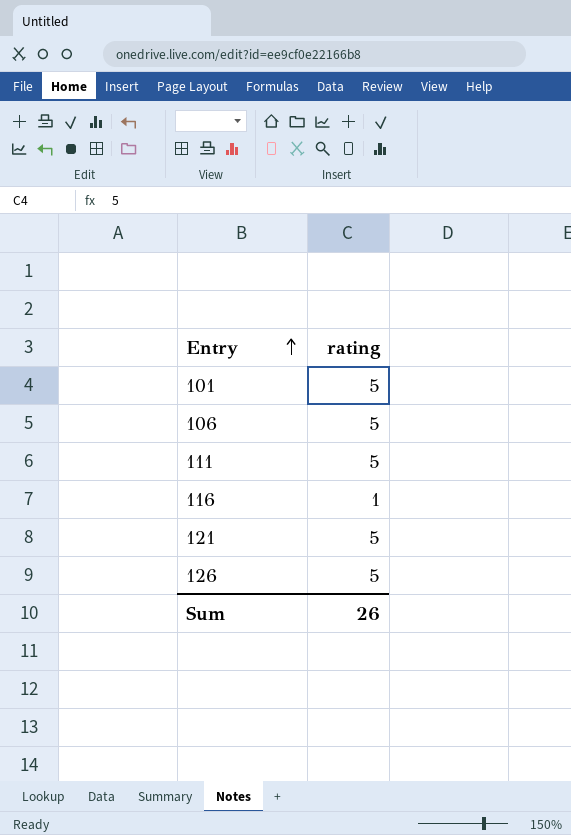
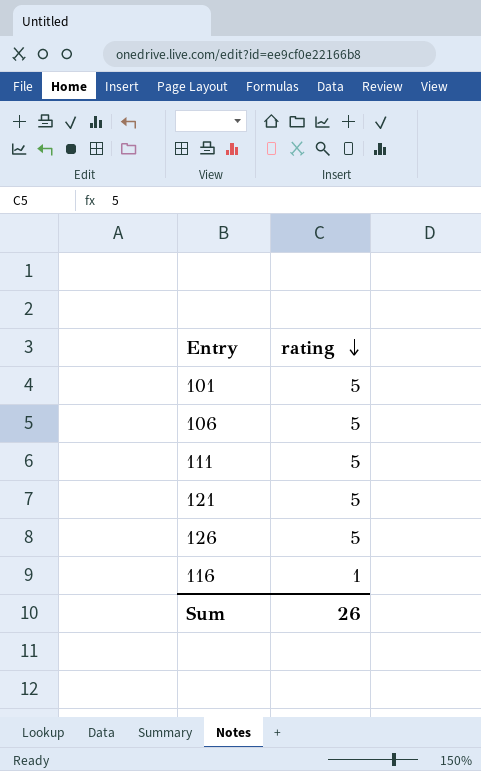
row order: Entry ascending -> rating descending

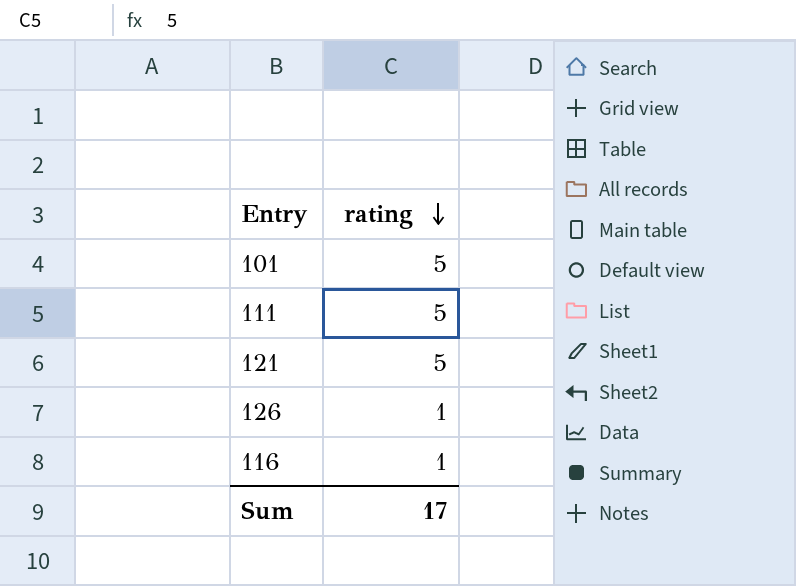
row 106: 5 -> none
126 | rating: 5 -> 1
Sum | rating: 26 -> 17

